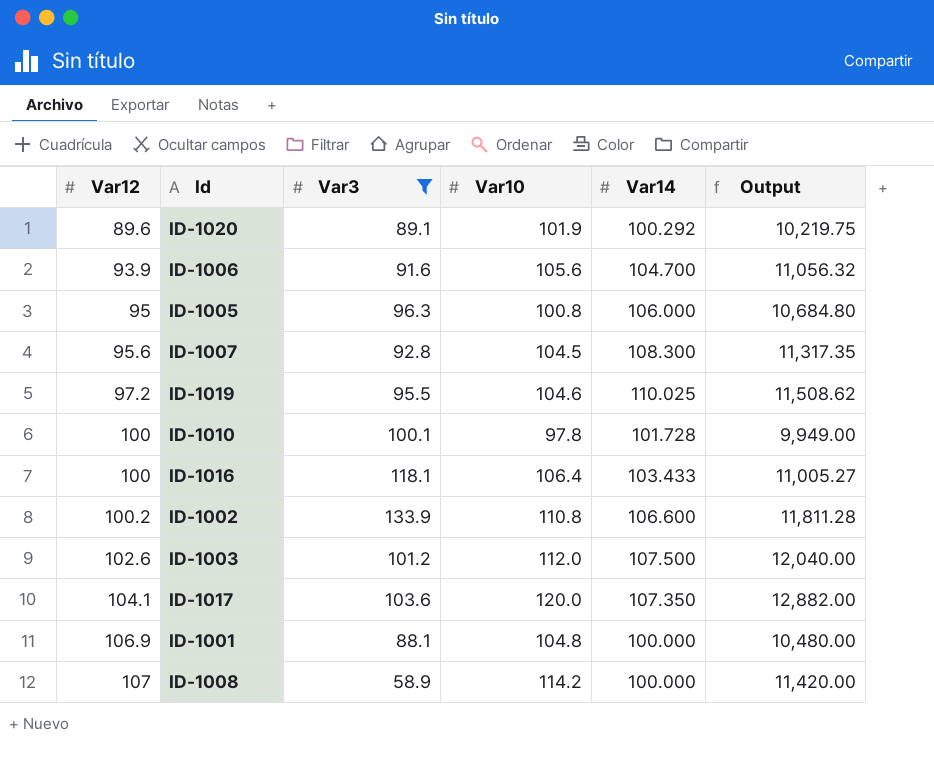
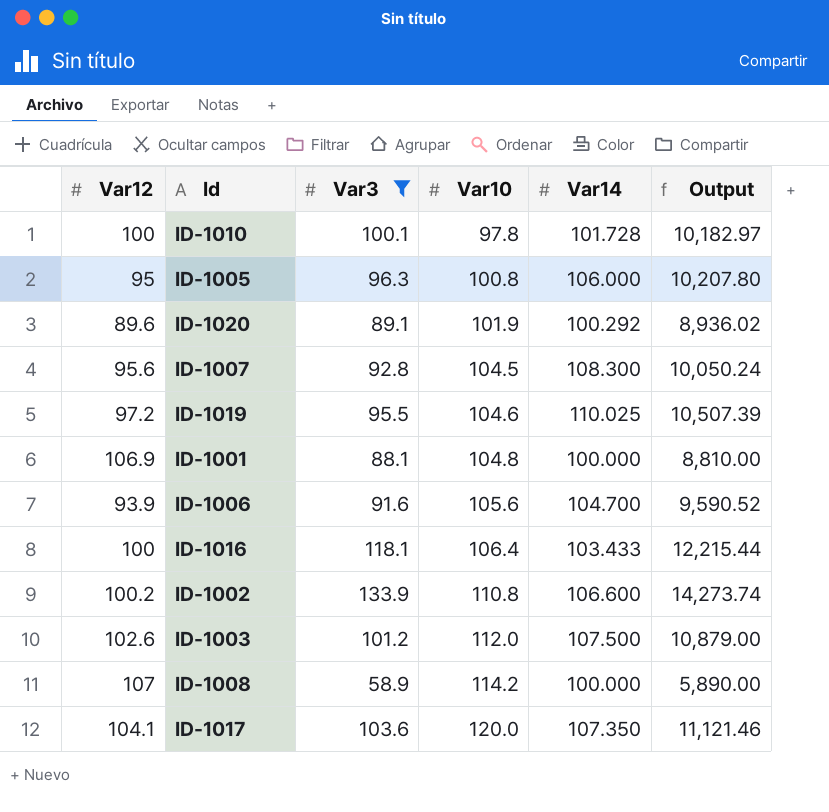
row order: Var12 ascending -> Var10 ascending
column Output | formula: [Var10] * [Var14] -> [Var3] * [Var14]

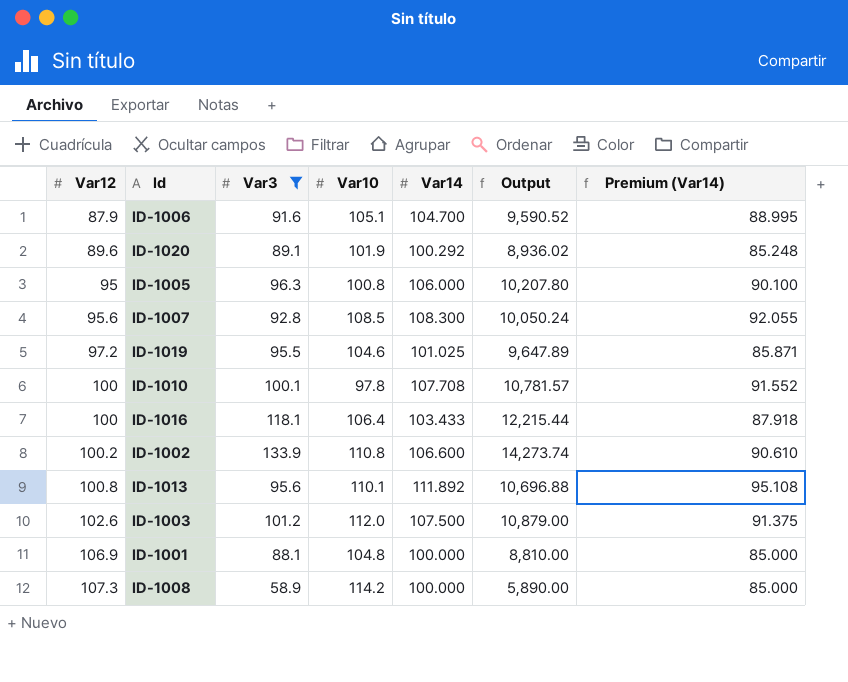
row order: Var10 ascending -> Var12 ascending
column Premium (Var14) | formula: none -> [Var14] * 0.85
row ID-1017: 104.1 | 103.6 | 120.0 | 107.350 | 11,121.46 -> none
ID-1006 | Var12: 93.9 -> 87.9
ID-1006 | Var10: 105.6 -> 105.1
ID-1007 | Var10: 104.5 -> 108.5
ID-1019 | Var14: 110.025 -> 101.025
ID-1019 | Output: 10,507.39 -> 9,647.89
ID-1010 | Var14: 101.728 -> 107.708
ID-1010 | Output: 10,182.97 -> 10,781.57
row ID-1013: none -> 100.8 | 95.6 | 110.1 | 111.892 | 10,696.88 | 95.108
ID-1008 | Var12: 107 -> 107.3

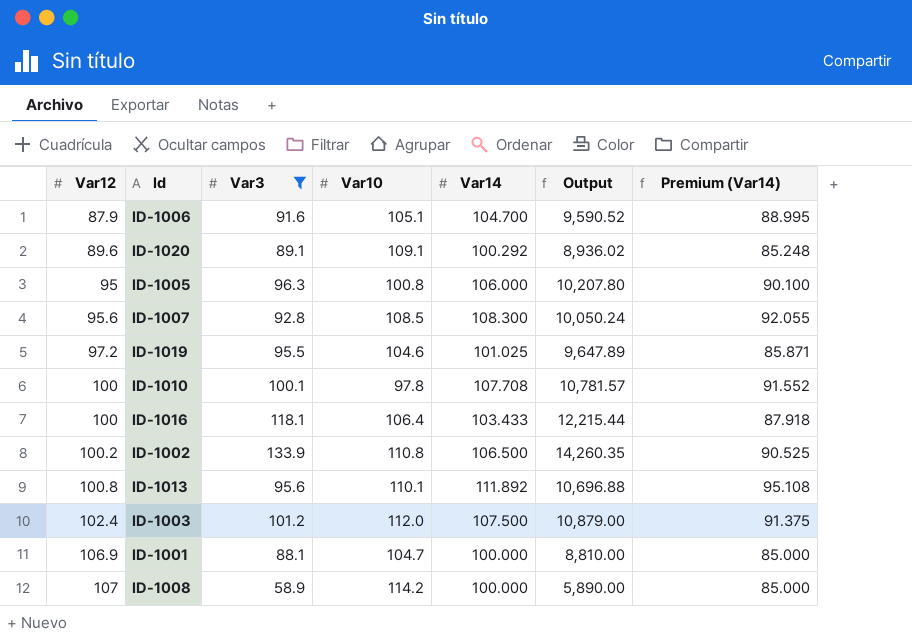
ID-1020 | Var10: 101.9 -> 109.1
ID-1002 | Var14: 106.600 -> 106.500
ID-1002 | Output: 14,273.74 -> 14,260.35
ID-1002 | Premium (Var14): 90.610 -> 90.525
ID-1003 | Var12: 102.6 -> 102.4
ID-1001 | Var10: 104.8 -> 104.7
ID-1008 | Var12: 107.3 -> 107

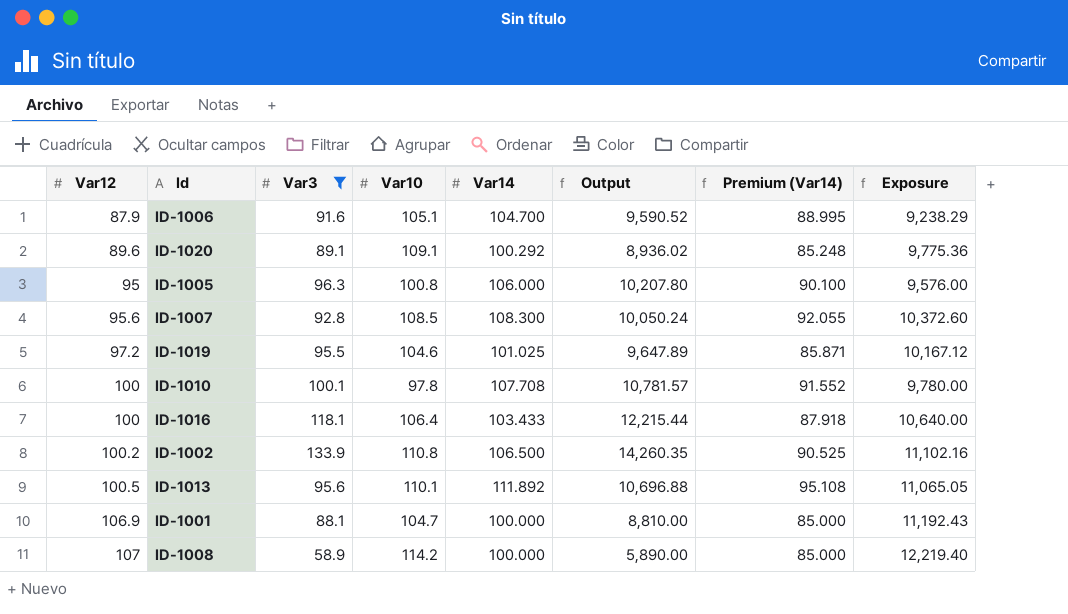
column Exposure | formula: none -> [Var12] * [Var10]
row ID-1003: 102.4 | 101.2 | 112.0 | 107.500 | 10,879.00 | 91.375 -> none
ID-1013 | Var12: 100.8 -> 100.5

